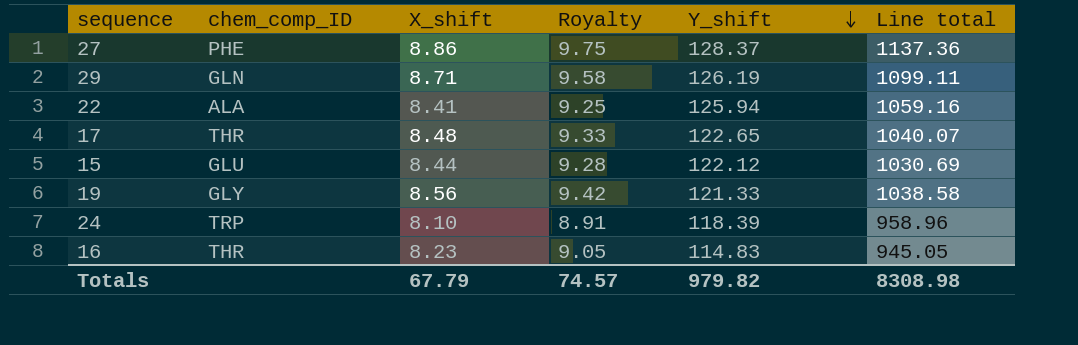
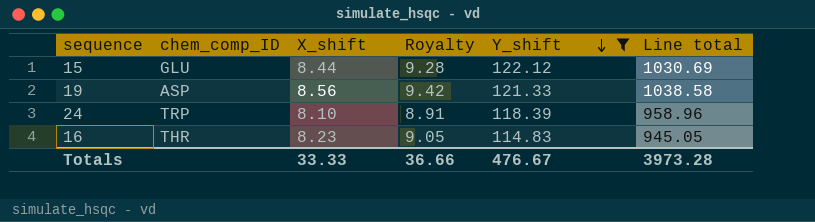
filter: none -> Y_shift <= 122.12
19 | chem_comp_ID: GLY -> ASP
Totals | X_shift: 67.79 -> 33.33
Totals | Royalty: 74.57 -> 36.66
Totals | Y_shift: 979.82 -> 476.67
Totals | Line total: 8308.98 -> 3973.28

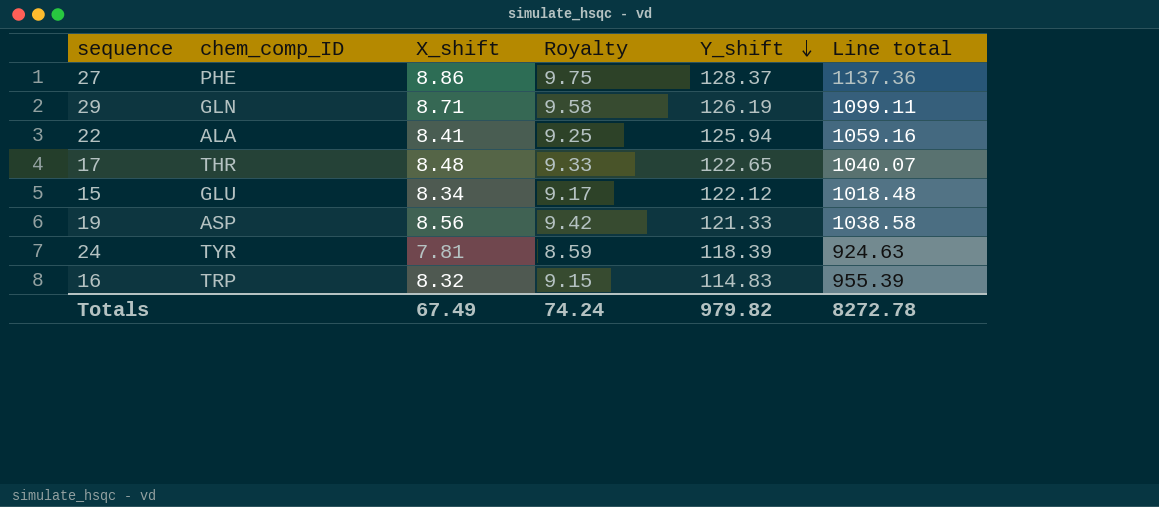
filter: Y_shift <= 122.12 -> none
15 | X_shift: 8.44 -> 8.34
15 | Royalty: 9.28 -> 9.17
15 | Line total: 1030.69 -> 1018.48
24 | chem_comp_ID: TRP -> TYR
24 | X_shift: 8.10 -> 7.81
24 | Royalty: 8.91 -> 8.59
24 | Line total: 958.96 -> 924.63
16 | chem_comp_ID: THR -> TRP
16 | X_shift: 8.23 -> 8.32
16 | Royalty: 9.05 -> 9.15
16 | Line total: 945.05 -> 955.39
Totals | X_shift: 33.33 -> 67.49
Totals | Royalty: 36.66 -> 74.24
Totals | Y_shift: 476.67 -> 979.82
Totals | Line total: 3973.28 -> 8272.78

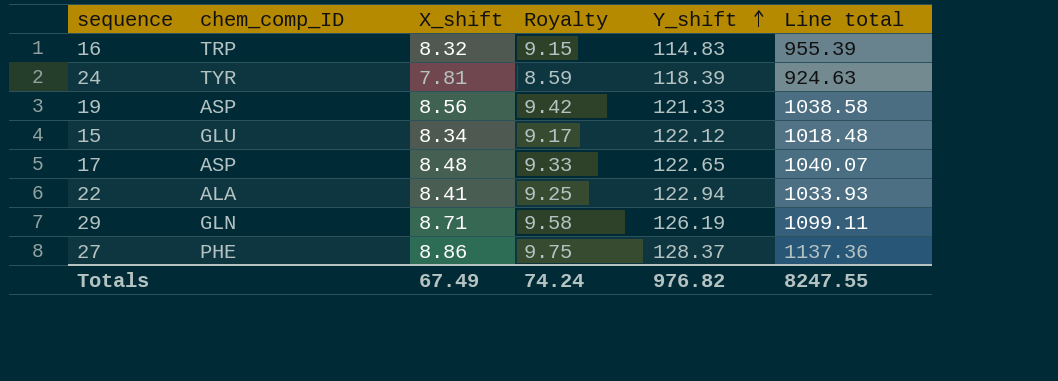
row order: Y_shift descending -> Y_shift ascending
17 | chem_comp_ID: THR -> ASP
22 | Y_shift: 125.94 -> 122.94
22 | Line total: 1059.16 -> 1033.93
Totals | Y_shift: 979.82 -> 976.82
Totals | Line total: 8272.78 -> 8247.55

